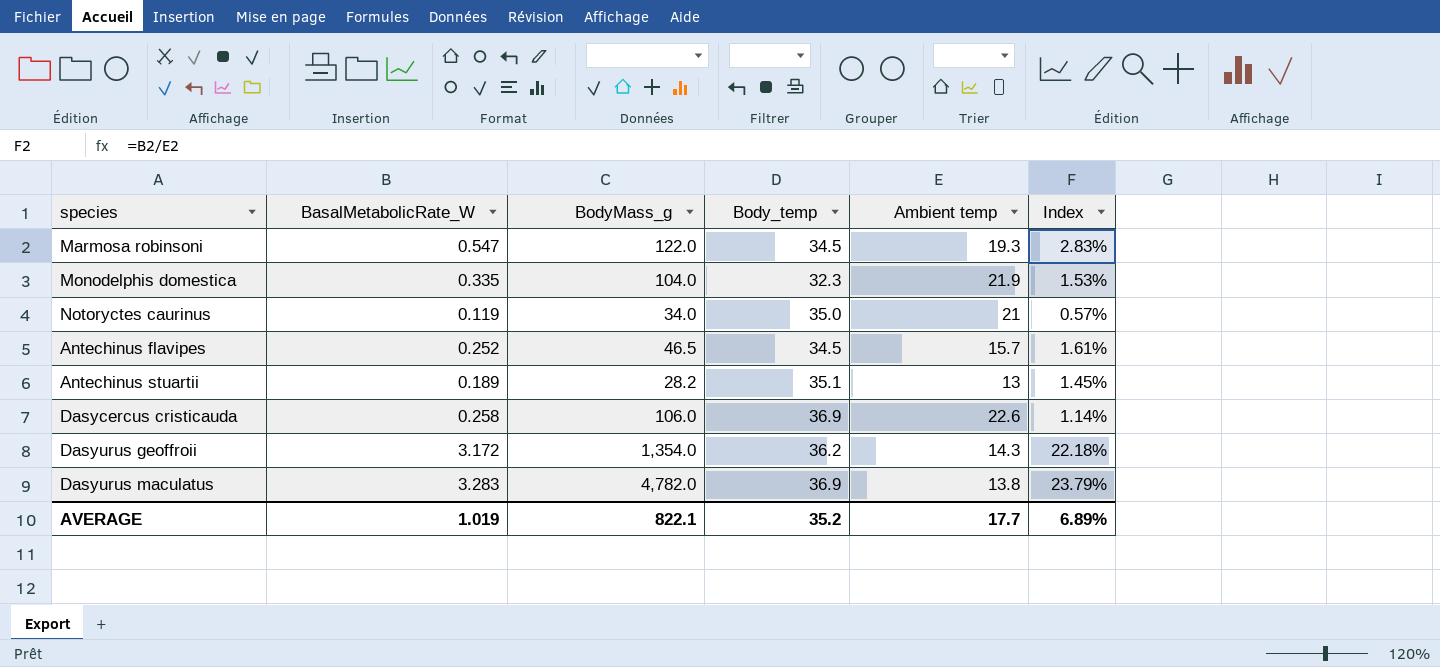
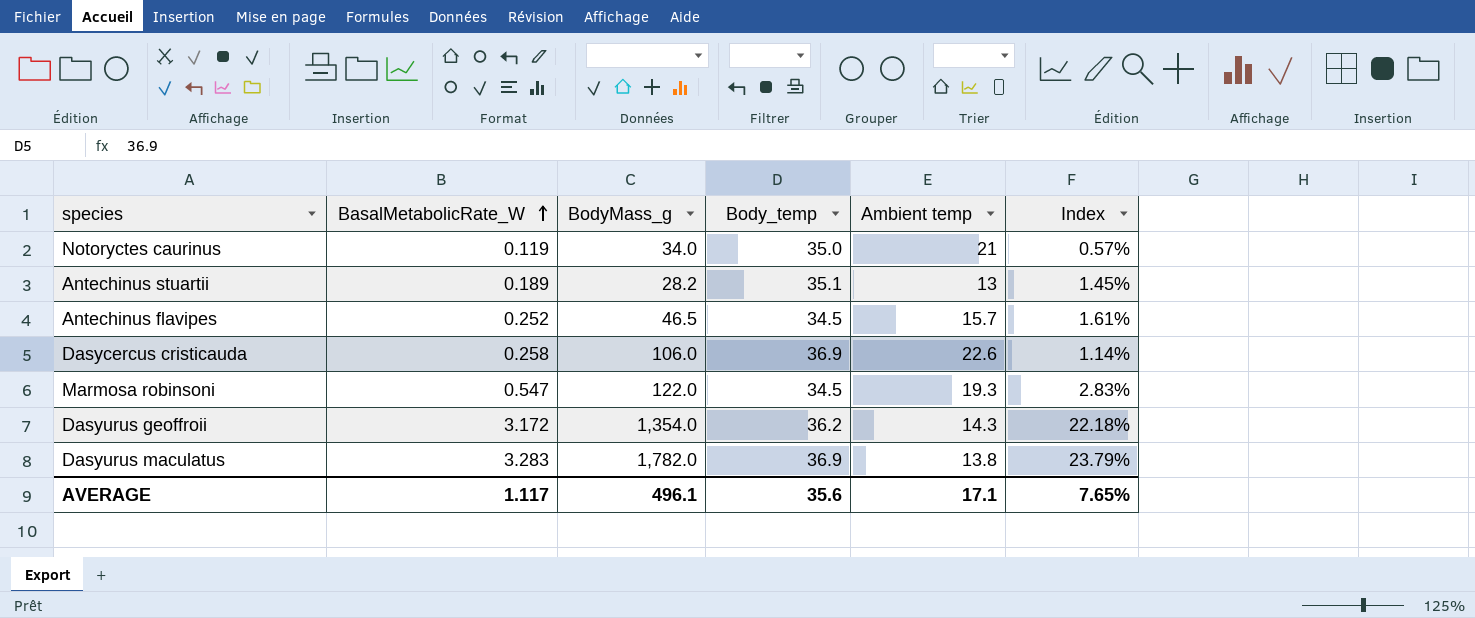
row order: none -> BasalMetabolicRate_W ascending
row Monodelphis domestica: 0.335 | 104.0 | 32.3 | 21.9 | 1.53% -> none
Dasyurus maculatus | BodyMass_g: 4,782.0 -> 1,782.0
AVERAGE | BasalMetabolicRate_W: 1.019 -> 1.117
AVERAGE | BodyMass_g: 822.1 -> 496.1
AVERAGE | Body_temp: 35.2 -> 35.6
AVERAGE | Ambient temp: 17.7 -> 17.1
AVERAGE | Index: 6.89% -> 7.65%

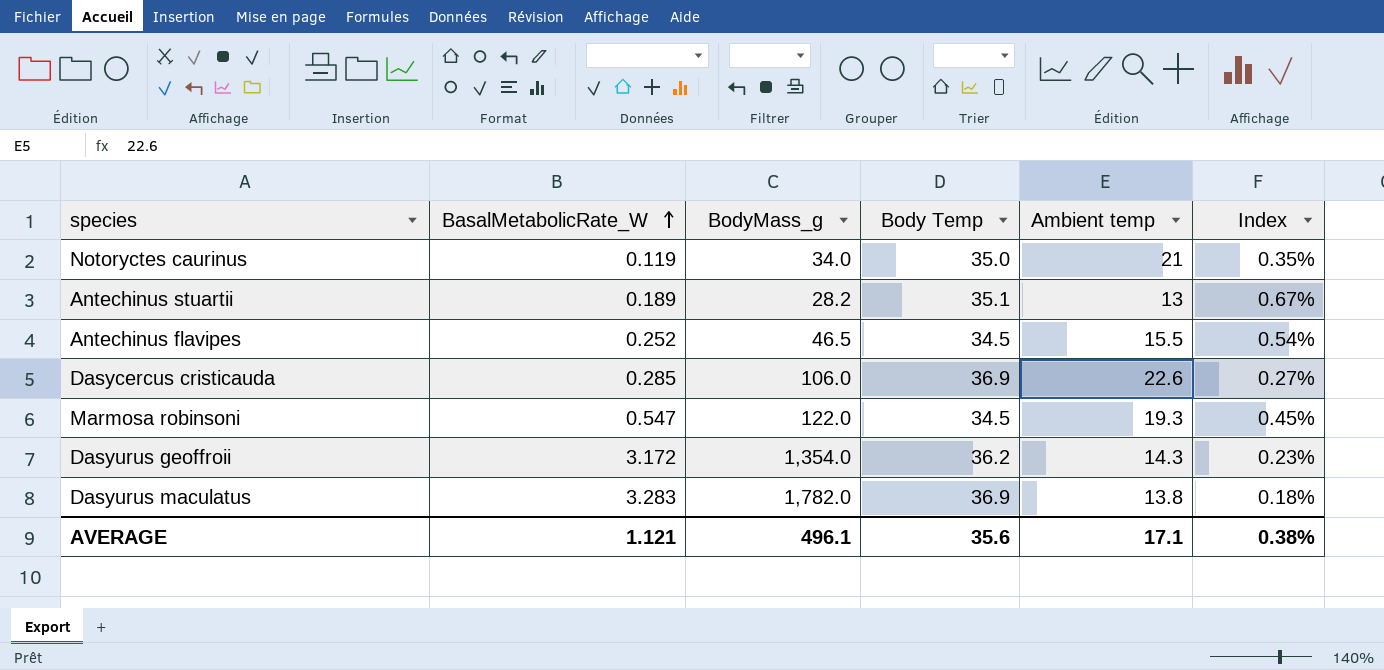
column name: Body_temp -> Body Temp
column Index | formula: [BasalMetabolicRate_W] / [Ambient temp] -> [BasalMetabolicRate_W] / [BodyMass_g]
Antechinus flavipes | Ambient temp: 15.7 -> 15.5
Dasycercus cristicauda | BasalMetabolicRate_W: 0.258 -> 0.285
AVERAGE | BasalMetabolicRate_W: 1.117 -> 1.121
AVERAGE | Index: 7.65% -> 0.38%

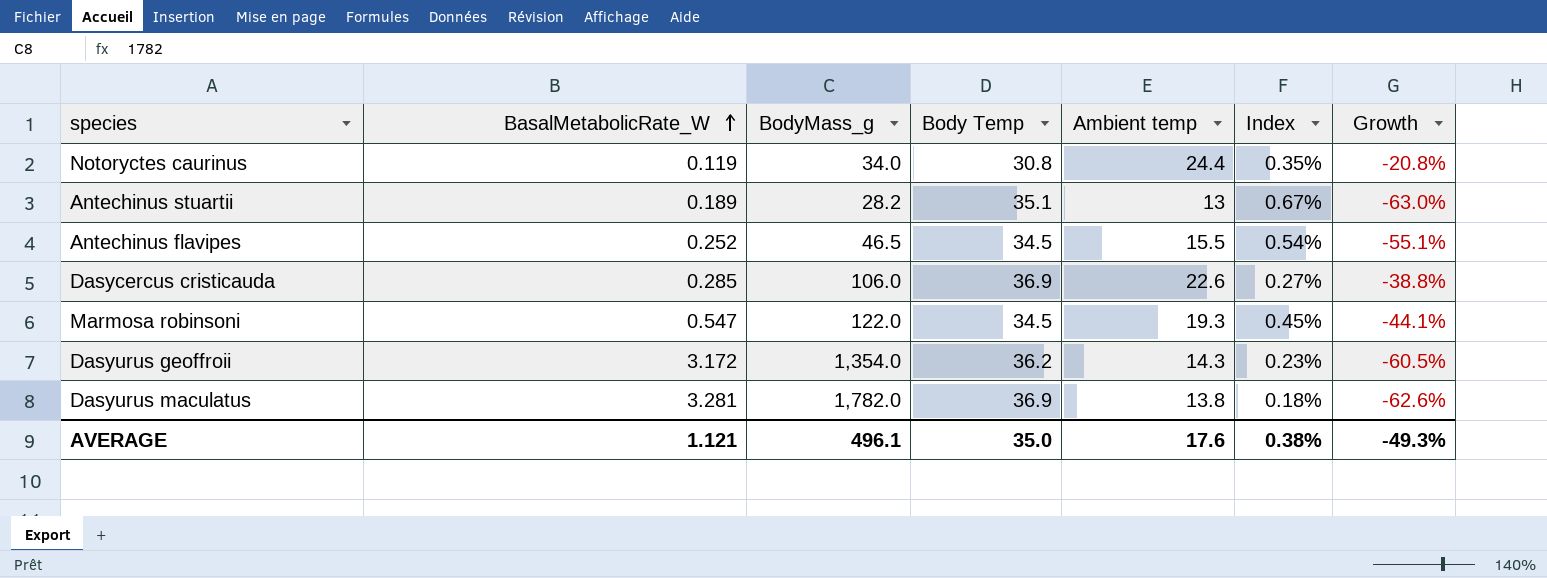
column Growth | formula: none -> ([Ambient temp] - [Body Temp]) / [Body Temp]
Notoryctes caurinus | Body Temp: 35.0 -> 30.8
Notoryctes caurinus | Ambient temp: 21 -> 24.4
Dasyurus maculatus | BasalMetabolicRate_W: 3.283 -> 3.281
AVERAGE | Body Temp: 35.6 -> 35.0
AVERAGE | Ambient temp: 17.1 -> 17.6

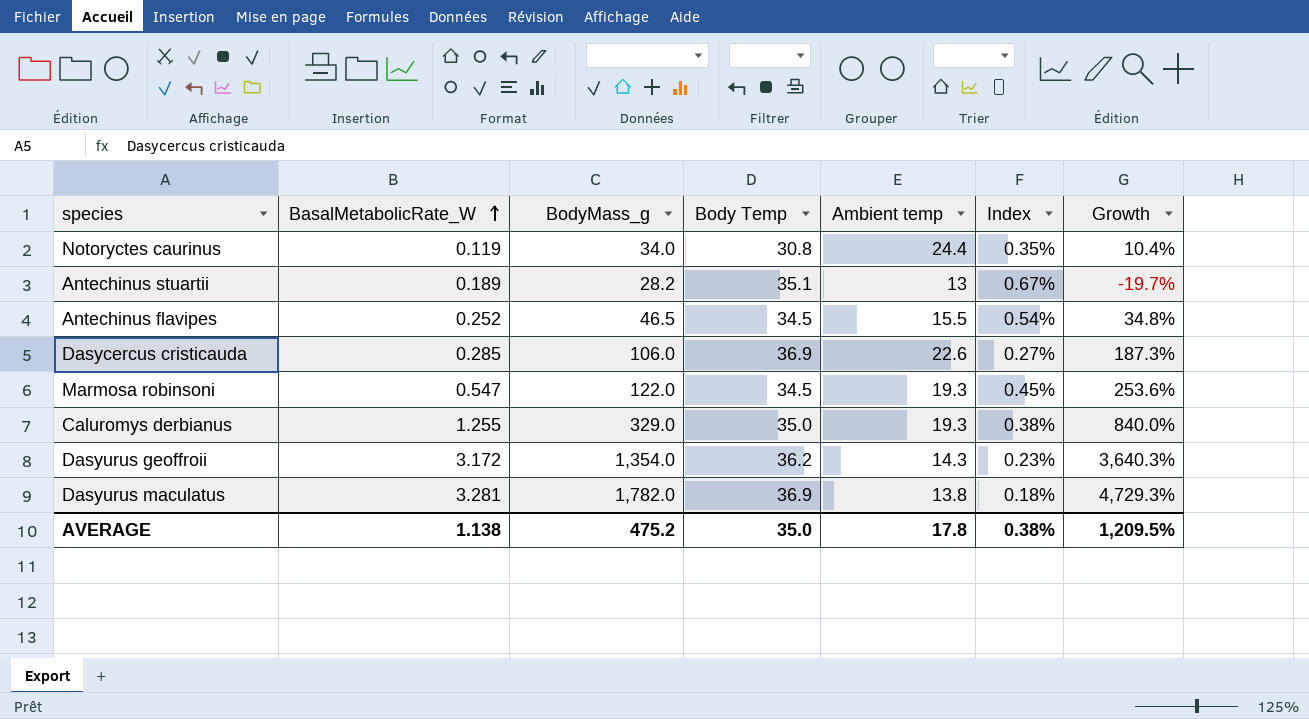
column Growth | formula: ([Ambient temp] - [Body Temp]) / [Body Temp] -> ([BodyMass_g] - [Body Temp]) / [Body Temp]
row Caluromys derbianus: none -> 1.255 | 329.0 | 35.0 | 19.3 | 0.38% | 840.0%
AVERAGE | BasalMetabolicRate_W: 1.121 -> 1.138
AVERAGE | BodyMass_g: 496.1 -> 475.2
AVERAGE | Ambient temp: 17.6 -> 17.8
AVERAGE | Growth: -49.3% -> 1,209.5%

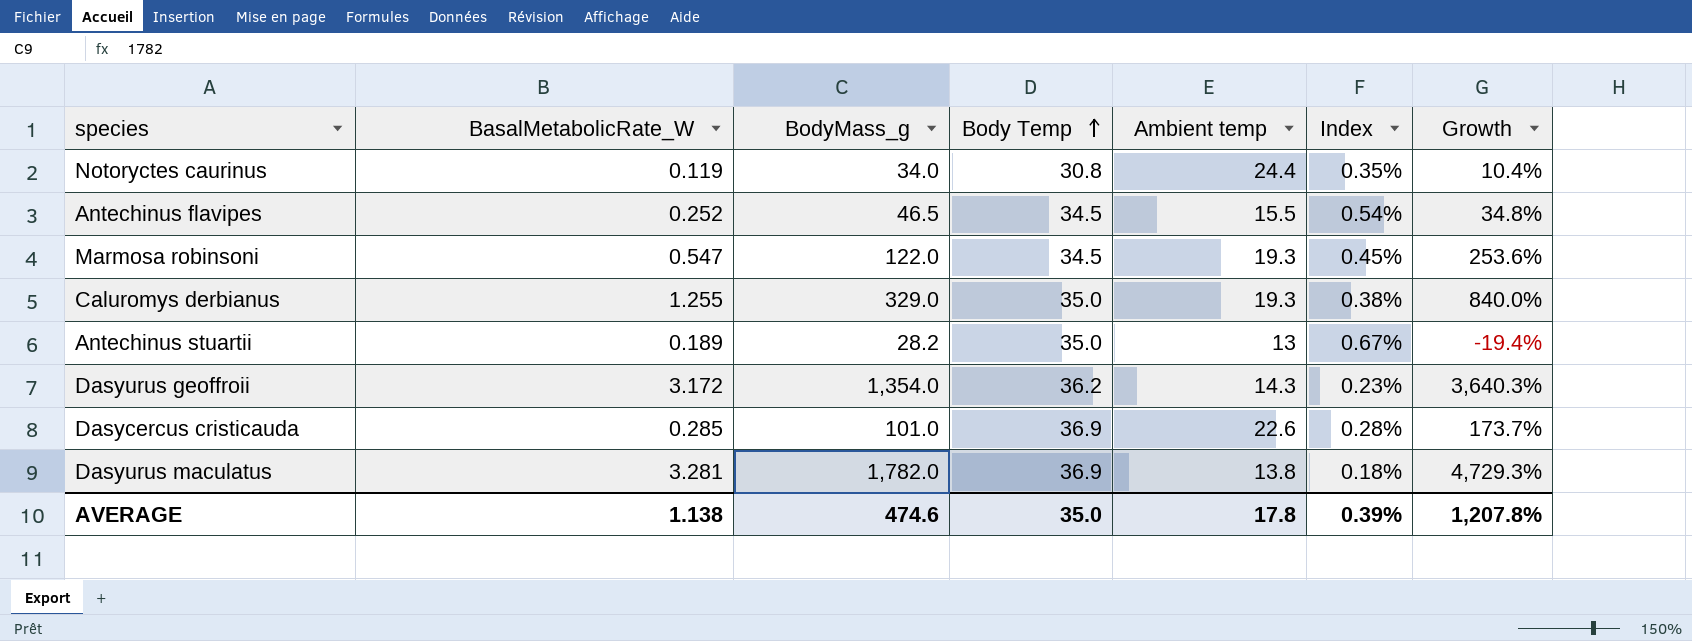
row order: BasalMetabolicRate_W ascending -> Body Temp ascending
Antechinus stuartii | Body Temp: 35.1 -> 35.0
Antechinus stuartii | Growth: -19.7% -> -19.4%
Dasycercus cristicauda | BodyMass_g: 106.0 -> 101.0
Dasycercus cristicauda | Index: 0.27% -> 0.28%
Dasycercus cristicauda | Growth: 187.3% -> 173.7%
AVERAGE | BodyMass_g: 475.2 -> 474.6
AVERAGE | Index: 0.38% -> 0.39%
AVERAGE | Growth: 1,209.5% -> 1,207.8%

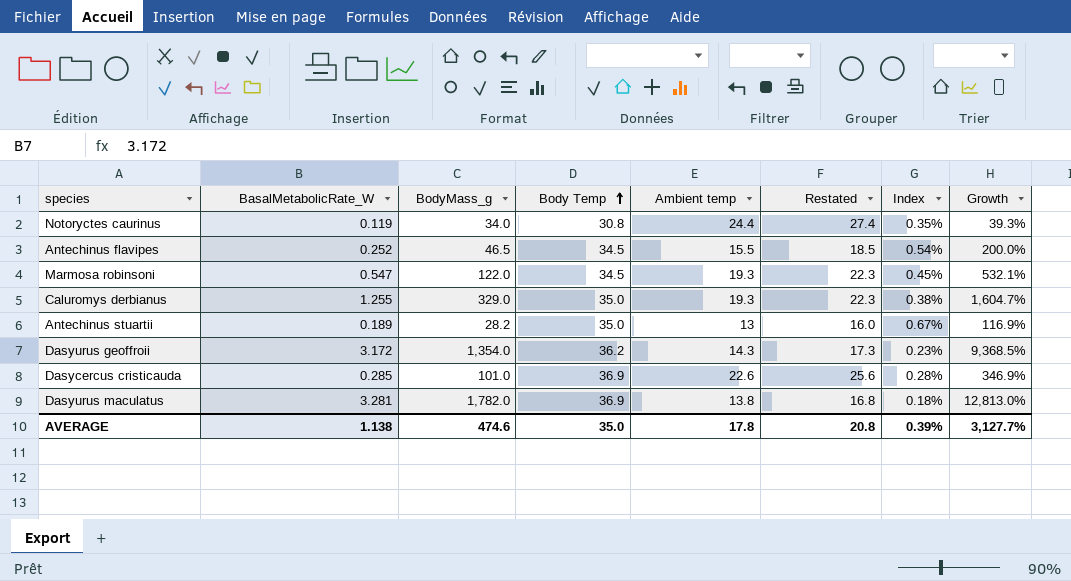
column Restated | formula: none -> [Ambient temp] + 3
column Growth | formula: ([BodyMass_g] - [Body Temp]) / [Body Temp] -> ([BodyMass_g] - [Ambient temp]) / [Ambient temp]
AVERAGE | Growth: 1,207.8% -> 3,127.7%

